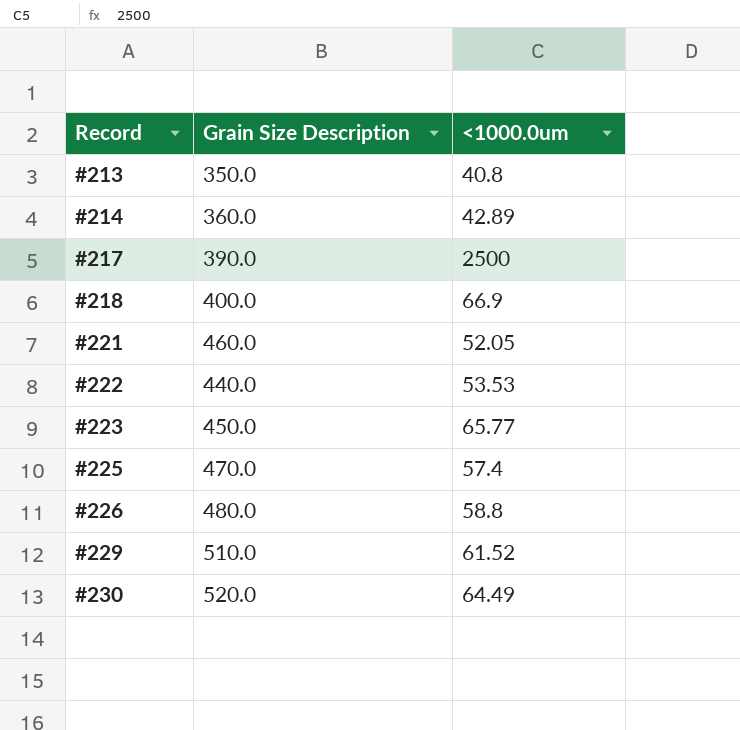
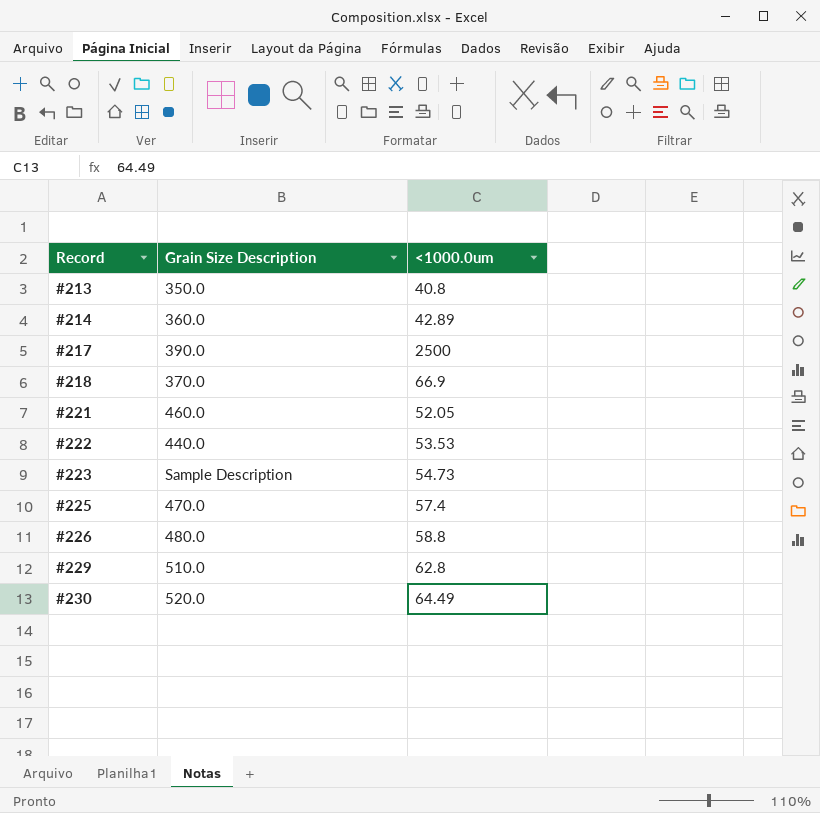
#218 | Grain Size Description: 400.0 -> 370.0
#223 | Grain Size Description: 450.0 -> Sample Description
#223 | <1000.0um: 65.77 -> 54.73
#229 | <1000.0um: 61.52 -> 62.8

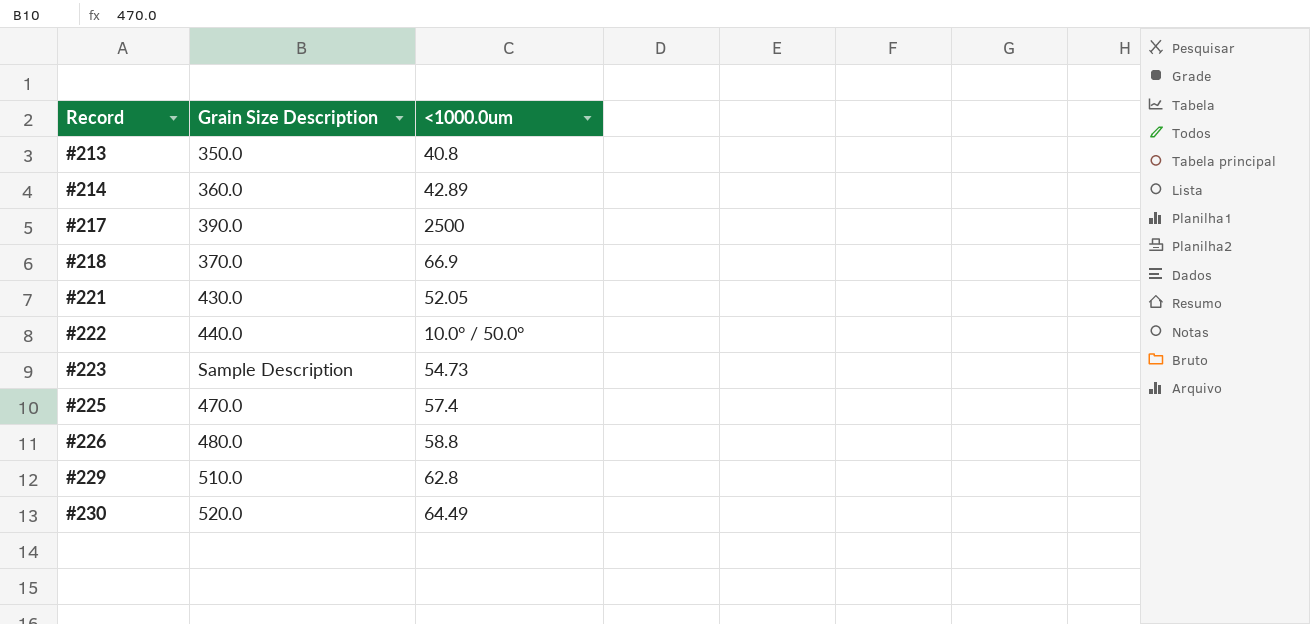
#221 | Grain Size Description: 460.0 -> 430.0
#222 | <1000.0um: 53.53 -> 10.0° / 50.0°

